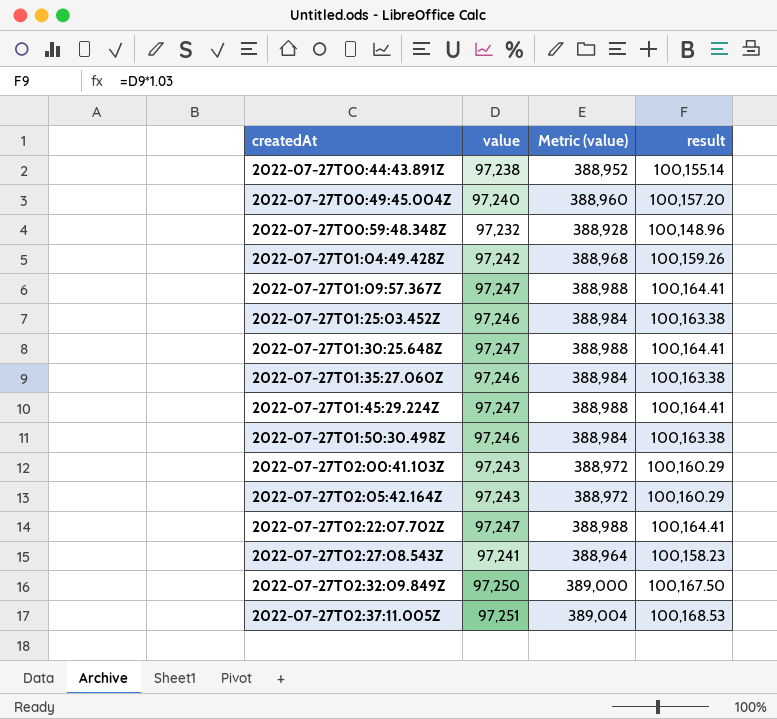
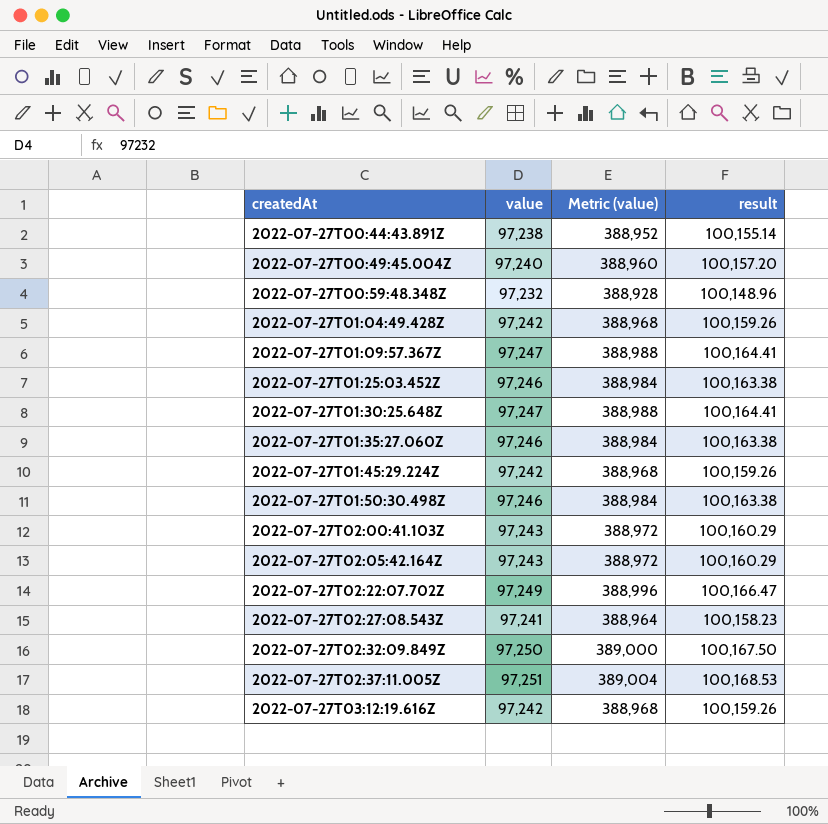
2022-07-27T01:45:29.224Z | value: 97,247 -> 97,242
2022-07-27T01:45:29.224Z | Metric (value): 388,988 -> 388,968
2022-07-27T01:45:29.224Z | result: 100,164.41 -> 100,159.26
2022-07-27T02:22:07.702Z | value: 97,247 -> 97,249
2022-07-27T02:22:07.702Z | Metric (value): 388,988 -> 388,996
2022-07-27T02:22:07.702Z | result: 100,164.41 -> 100,166.47
row 2022-07-27T03:12:19.616Z: none -> 97,242 | 388,968 | 100,159.26

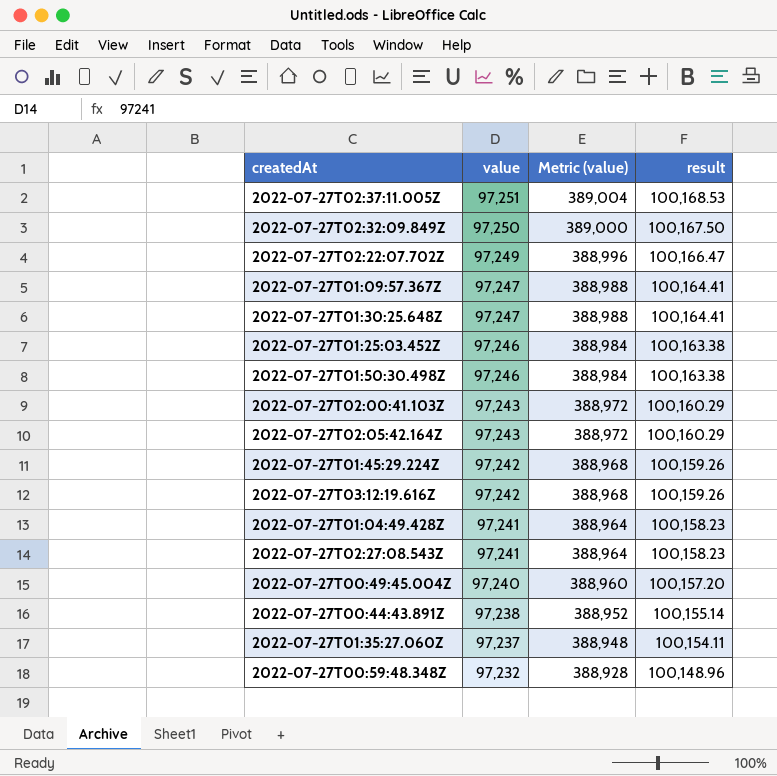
row order: createdAt ascending -> value descending
2022-07-27T01:04:49.428Z | value: 97,242 -> 97,241
2022-07-27T01:04:49.428Z | Metric (value): 388,968 -> 388,964
2022-07-27T01:04:49.428Z | result: 100,159.26 -> 100,158.23
2022-07-27T01:35:27.060Z | value: 97,246 -> 97,237
2022-07-27T01:35:27.060Z | Metric (value): 388,984 -> 388,948
2022-07-27T01:35:27.060Z | result: 100,163.38 -> 100,154.11

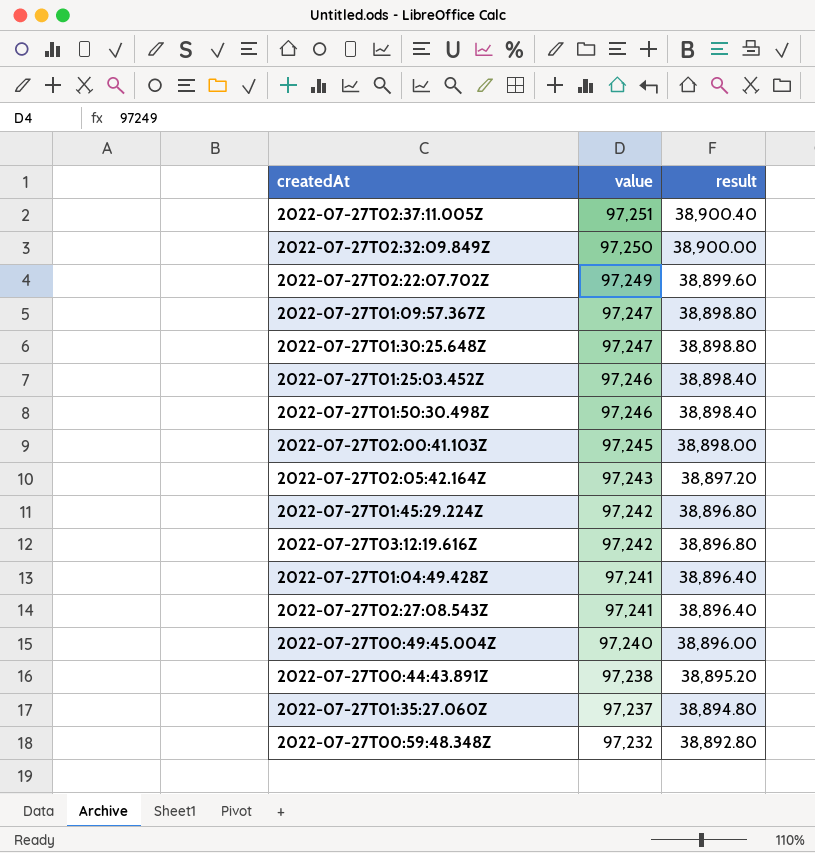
column Metric (value) | formula: [value] * 4 -> none
column result | formula: [value] * 1.03 -> [value] * 0.4
2022-07-27T02:00:41.103Z | value: 97,243 -> 97,245

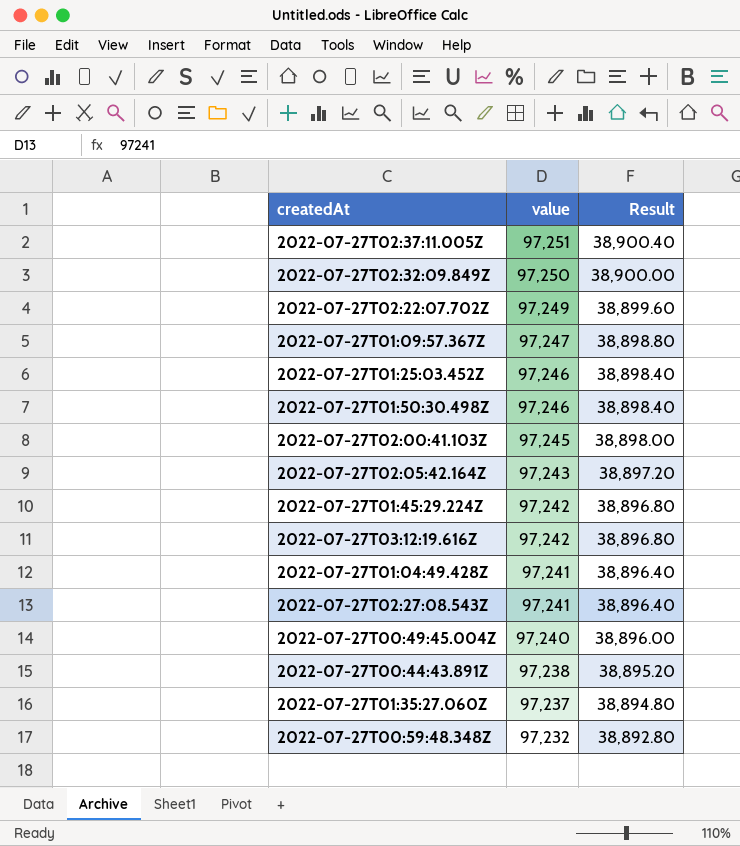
column name: result -> Result
row 2022-07-27T01:30:25.648Z: 97,247 | 38,898.80 -> none

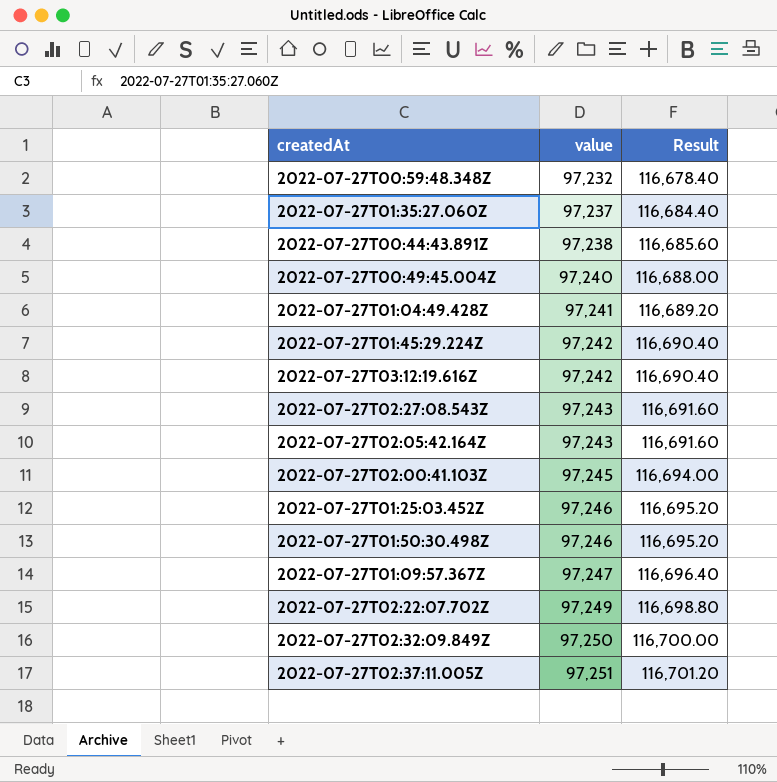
row order: value descending -> value ascending
column Result | formula: [value] * 0.4 -> [value] * 1.2
2022-07-27T02:27:08.543Z | value: 97,241 -> 97,243

